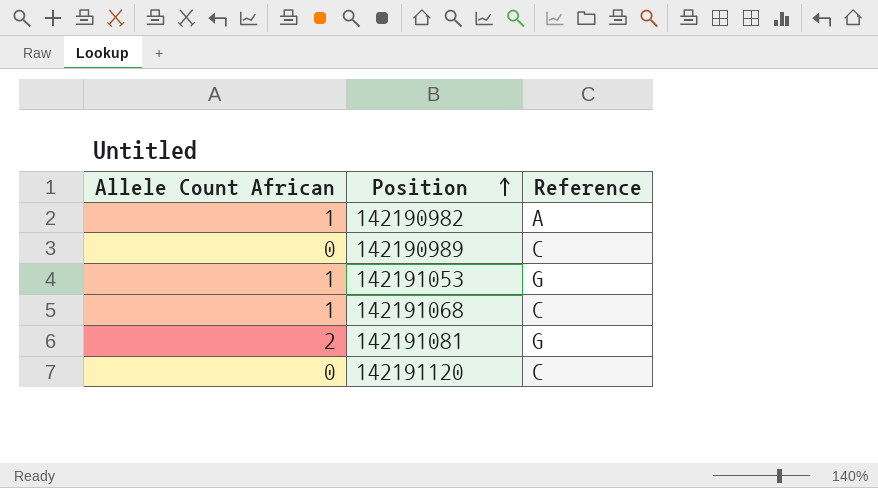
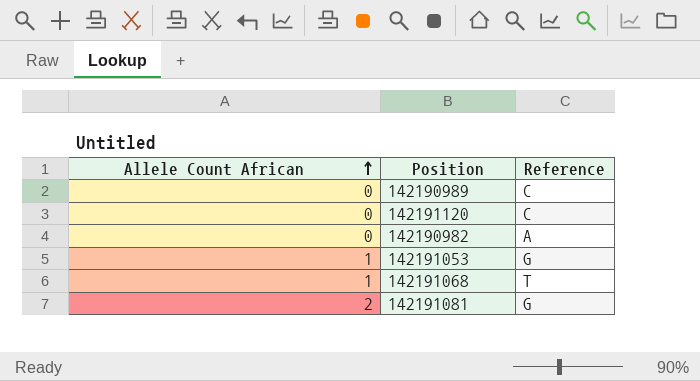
row order: Position ascending -> Allele Count African ascending
142190982 | Allele Count African: 1 -> 0
142191068 | Reference: C -> T

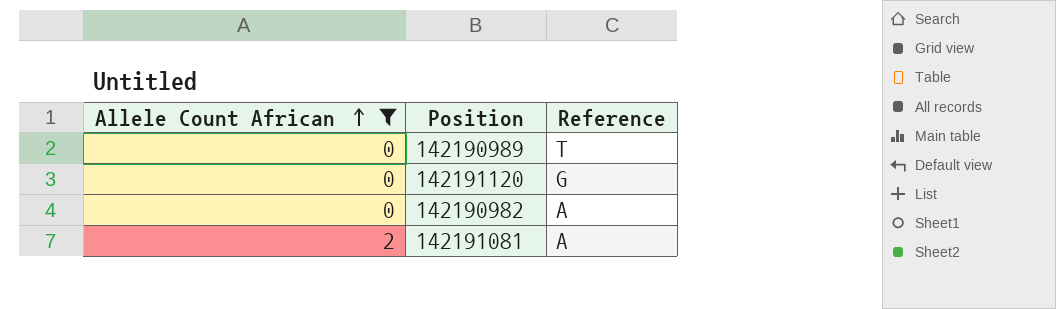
filter: none -> Allele Count African != 1
142190989 | Reference: C -> T
142191120 | Reference: C -> G
142191081 | Reference: G -> A

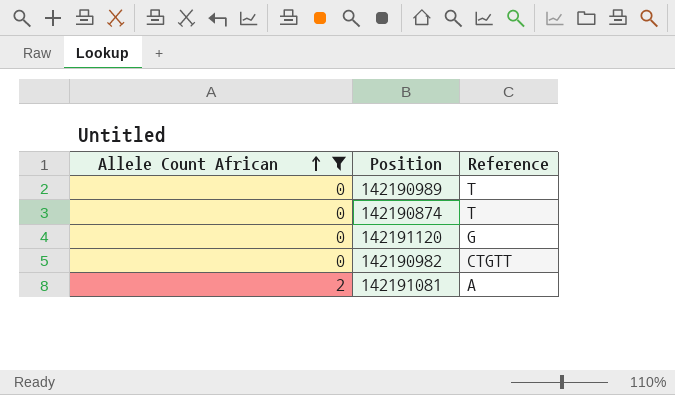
row 142190874: none -> 0 | T
142190982 | Reference: A -> CTGTT

